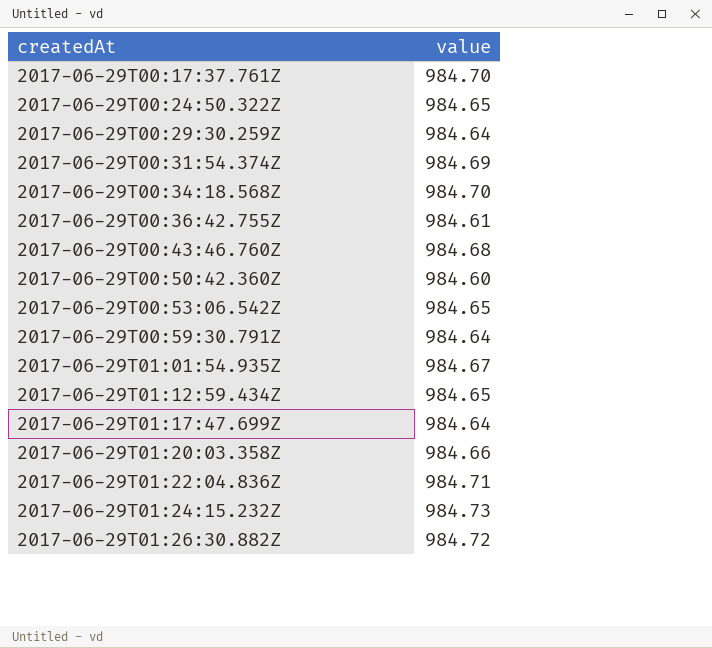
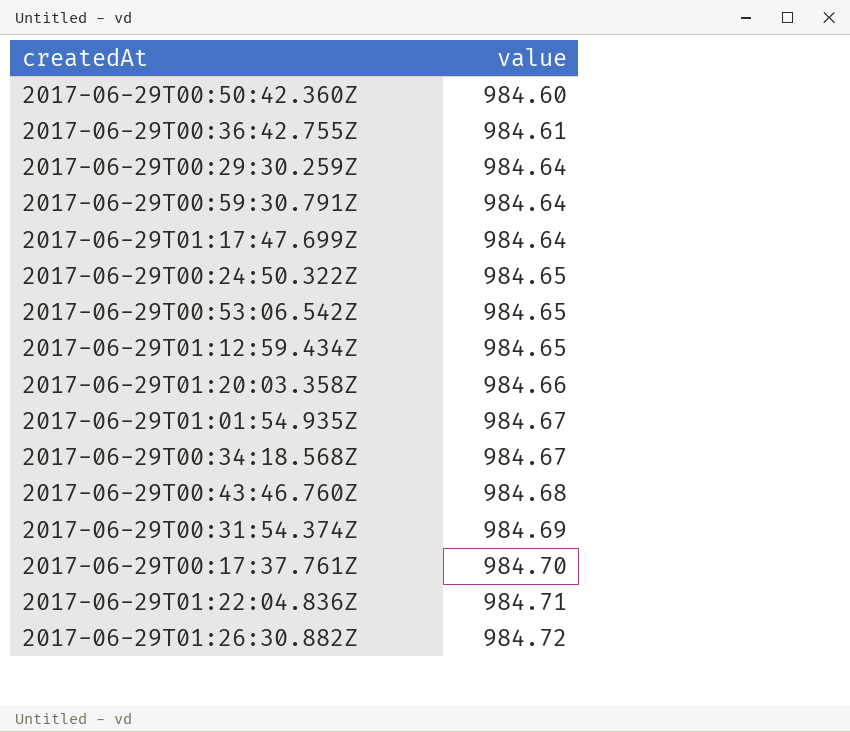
row order: createdAt ascending -> value ascending
row 2017-06-29T01:24:15.232Z: 984.73 -> none
2017-06-29T00:34:18.568Z | value: 984.70 -> 984.67

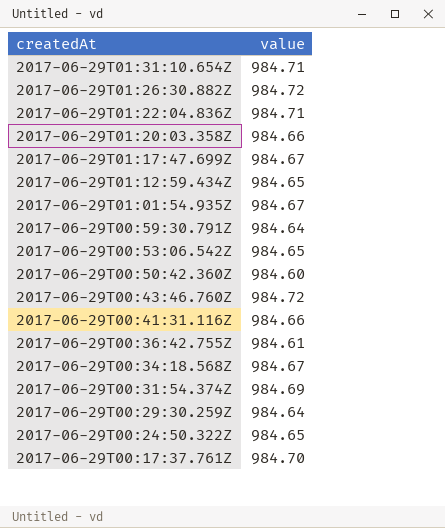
row order: value ascending -> createdAt descending
row 2017-06-29T01:31:10.654Z: none -> 984.71
2017-06-29T01:17:47.699Z | value: 984.64 -> 984.67
2017-06-29T00:43:46.760Z | value: 984.68 -> 984.72
row 2017-06-29T00:41:31.116Z: none -> 984.66

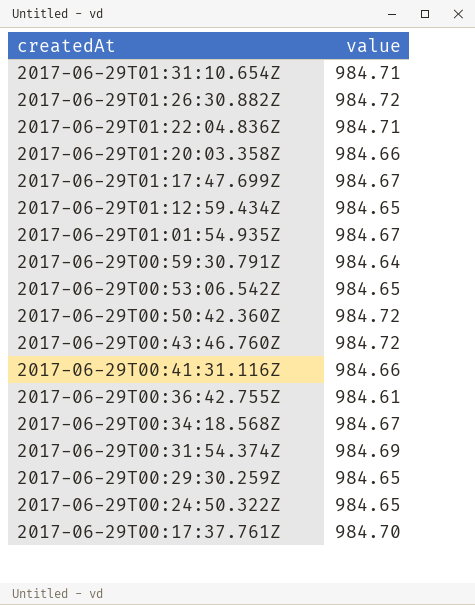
2017-06-29T00:50:42.360Z | value: 984.60 -> 984.72
2017-06-29T00:29:30.259Z | value: 984.64 -> 984.65

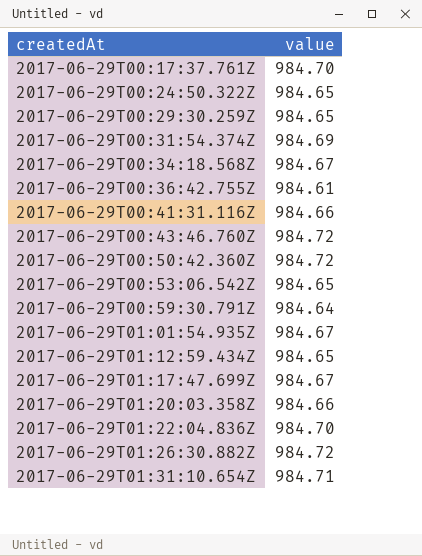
row order: createdAt descending -> createdAt ascending
2017-06-29T01:22:04.836Z | value: 984.71 -> 984.70

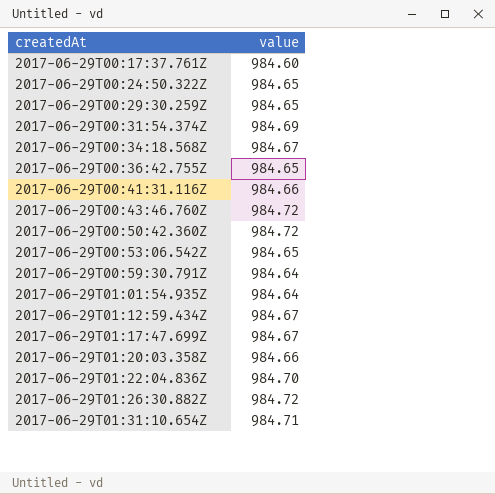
2017-06-29T00:17:37.761Z | value: 984.70 -> 984.60
2017-06-29T00:36:42.755Z | value: 984.61 -> 984.65
2017-06-29T01:01:54.935Z | value: 984.67 -> 984.64
2017-06-29T01:12:59.434Z | value: 984.65 -> 984.67

